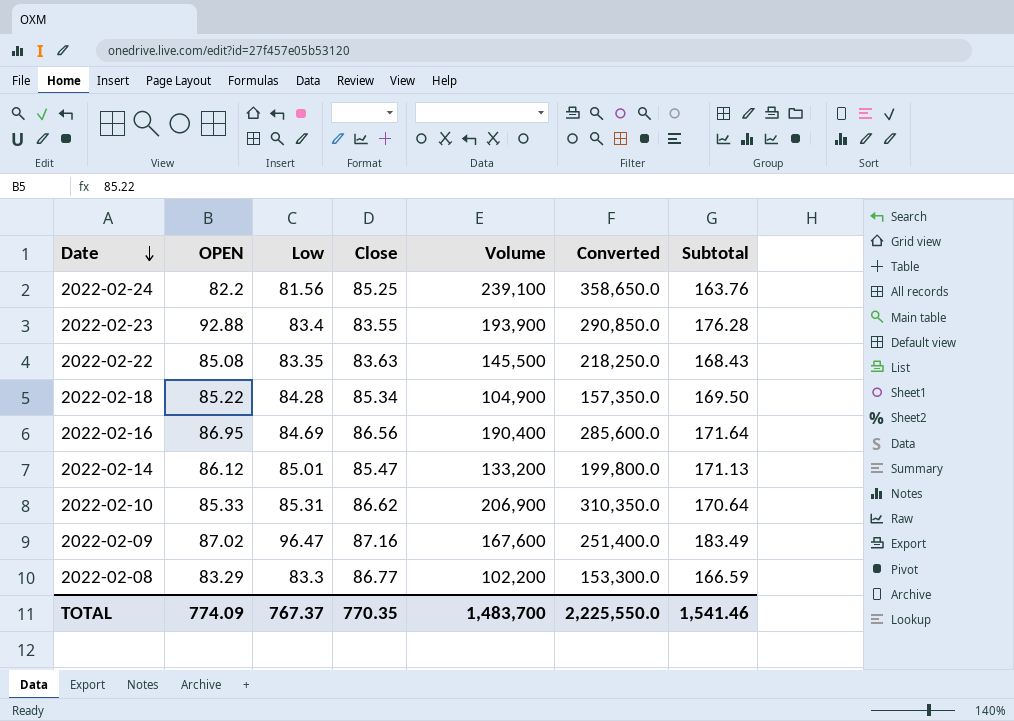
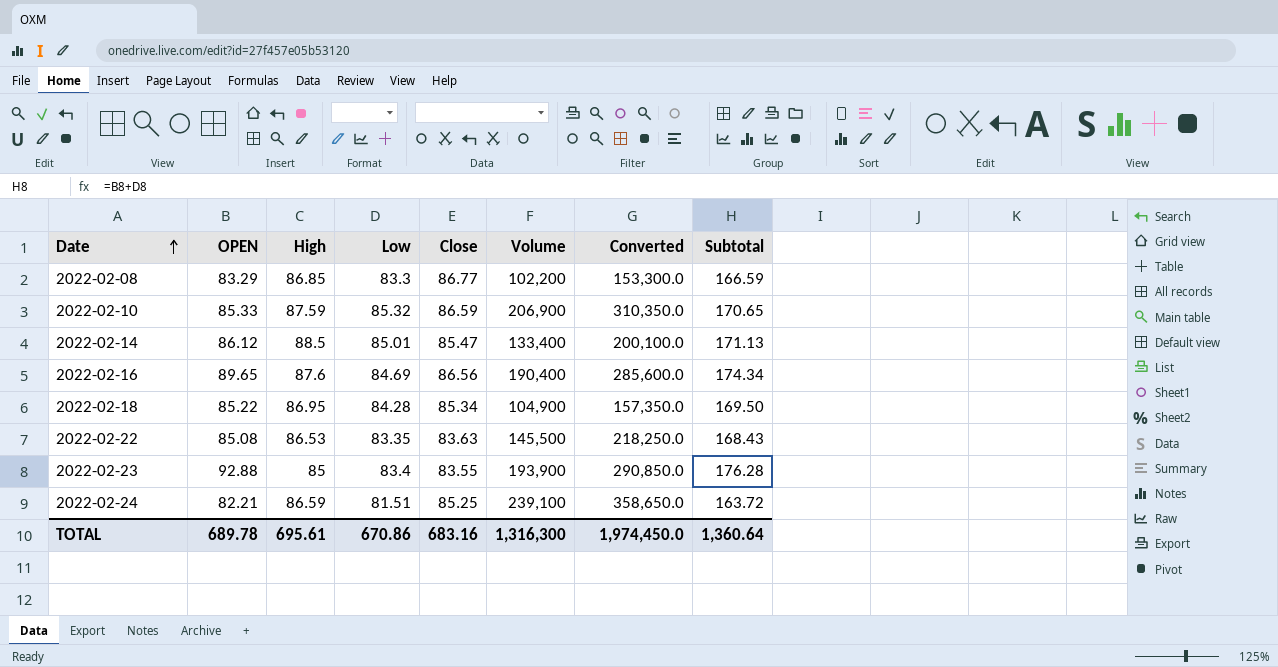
row order: Date descending -> Date ascending
column High | position: none -> 3
row 2022-02-09: 87.02 | 96.47 | 87.16 | 167,600 | 251,400.0 | 183.49 -> none
2022-02-10 | Low: 85.31 -> 85.32
2022-02-10 | Close: 86.62 -> 86.59
2022-02-10 | Subtotal: 170.64 -> 170.65
2022-02-14 | Volume: 133,200 -> 133,400
2022-02-14 | Converted: 199,800.0 -> 200,100.0
2022-02-16 | OPEN: 86.95 -> 89.65
2022-02-16 | Subtotal: 171.64 -> 174.34
2022-02-24 | OPEN: 82.2 -> 82.21
2022-02-24 | Low: 81.56 -> 81.51
2022-02-24 | Subtotal: 163.76 -> 163.72
TOTAL | OPEN: 774.09 -> 689.78
TOTAL | Low: 767.37 -> 670.86
TOTAL | Close: 770.35 -> 683.16
TOTAL | Volume: 1,483,700 -> 1,316,300
TOTAL | Converted: 2,225,550.0 -> 1,974,450.0
TOTAL | Subtotal: 1,541.46 -> 1,360.64

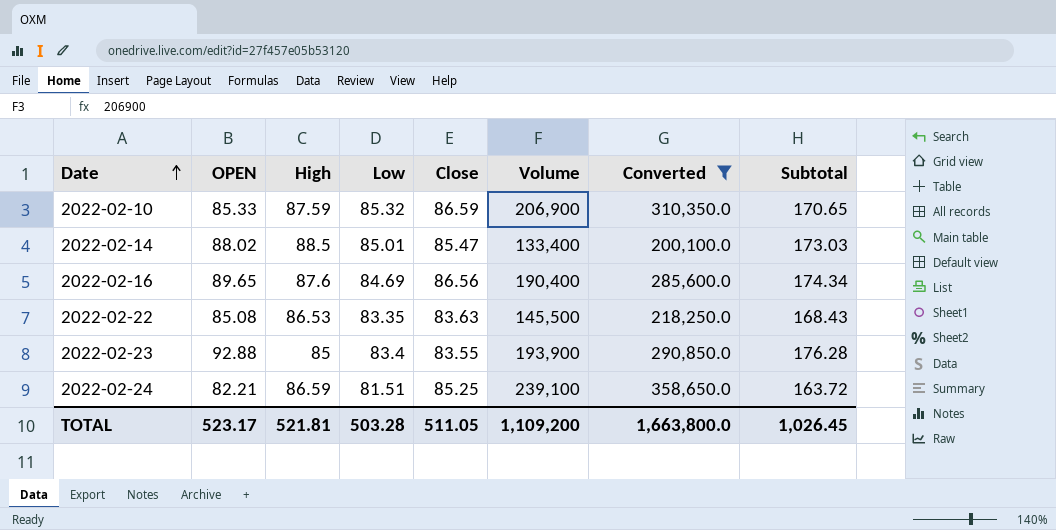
filter: none -> Converted >= 200,100.0
2022-02-14 | OPEN: 86.12 -> 88.02
2022-02-14 | Subtotal: 171.13 -> 173.03
TOTAL | OPEN: 689.78 -> 523.17
TOTAL | High: 695.61 -> 521.81
TOTAL | Low: 670.86 -> 503.28
TOTAL | Close: 683.16 -> 511.05
TOTAL | Volume: 1,316,300 -> 1,109,200
TOTAL | Converted: 1,974,450.0 -> 1,663,800.0
TOTAL | Subtotal: 1,360.64 -> 1,026.45

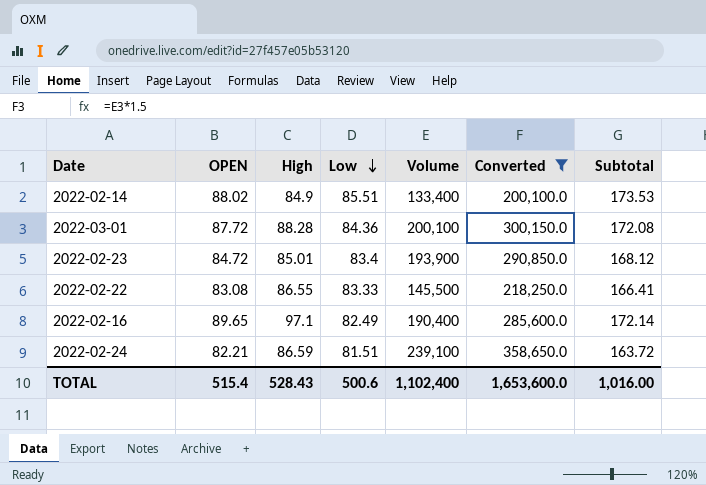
row order: Date ascending -> Low descending
column Close | position: 5 -> none
row 2022-02-10: 85.33 | 87.59 | 85.32 | 86.59 | 206,900 | 310,350.0 | 170.65 -> none
2022-02-14 | High: 88.5 -> 84.9
2022-02-14 | Low: 85.01 -> 85.51
2022-02-14 | Subtotal: 173.03 -> 173.53
row 2022-03-01: none -> 87.72 | 88.28 | 84.36 | 200,100 | 300,150.0 | 172.08
2022-02-23 | OPEN: 92.88 -> 84.72
2022-02-23 | High: 85 -> 85.01
2022-02-23 | Subtotal: 176.28 -> 168.12
2022-02-22 | OPEN: 85.08 -> 83.08
2022-02-22 | High: 86.53 -> 86.55
2022-02-22 | Low: 83.35 -> 83.33
2022-02-22 | Subtotal: 168.43 -> 166.41
2022-02-16 | High: 87.6 -> 97.1
2022-02-16 | Low: 84.69 -> 82.49
2022-02-16 | Subtotal: 174.34 -> 172.14
TOTAL | OPEN: 523.17 -> 515.4
TOTAL | High: 521.81 -> 528.43
TOTAL | Low: 503.28 -> 500.6
TOTAL | Volume: 1,109,200 -> 1,102,400
TOTAL | Converted: 1,663,800.0 -> 1,653,600.0
TOTAL | Subtotal: 1,026.45 -> 1,016.00

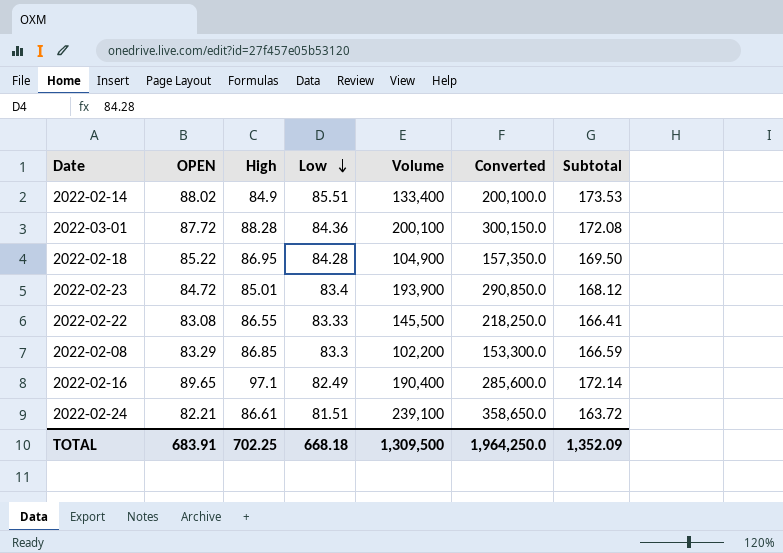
filter: Converted >= 200,100.0 -> none
2022-02-24 | High: 86.59 -> 86.61
TOTAL | OPEN: 515.4 -> 683.91
TOTAL | High: 528.43 -> 702.25
TOTAL | Low: 500.6 -> 668.18
TOTAL | Volume: 1,102,400 -> 1,309,500
TOTAL | Converted: 1,653,600.0 -> 1,964,250.0
TOTAL | Subtotal: 1,016.00 -> 1,352.09

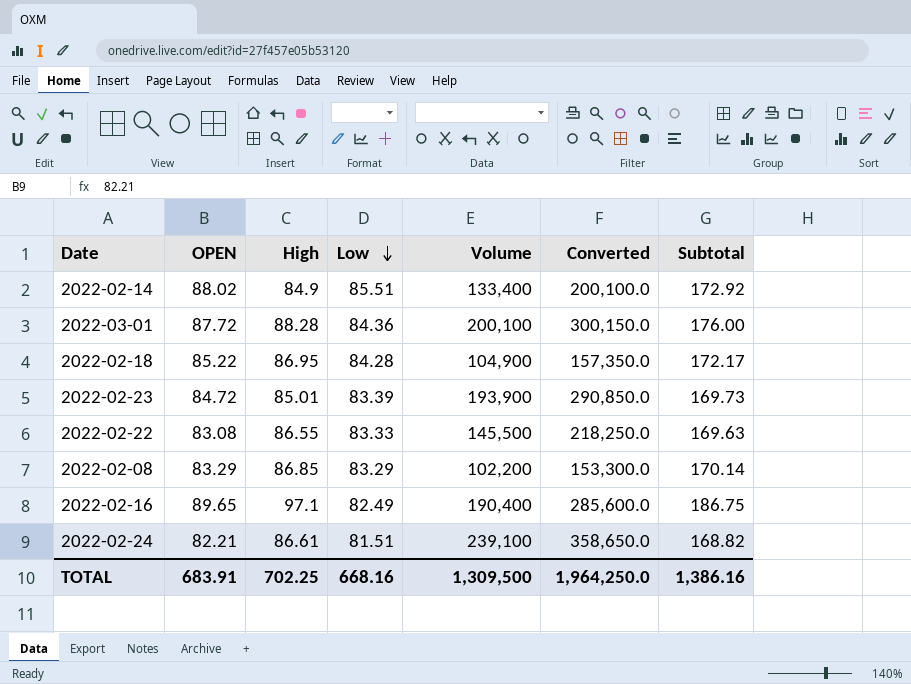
column Subtotal | formula: [OPEN] + [Low] -> [OPEN] + [High]
2022-02-23 | Low: 83.4 -> 83.39
2022-02-08 | Low: 83.3 -> 83.29
TOTAL | Low: 668.18 -> 668.16
TOTAL | Subtotal: 1,352.09 -> 1,386.16

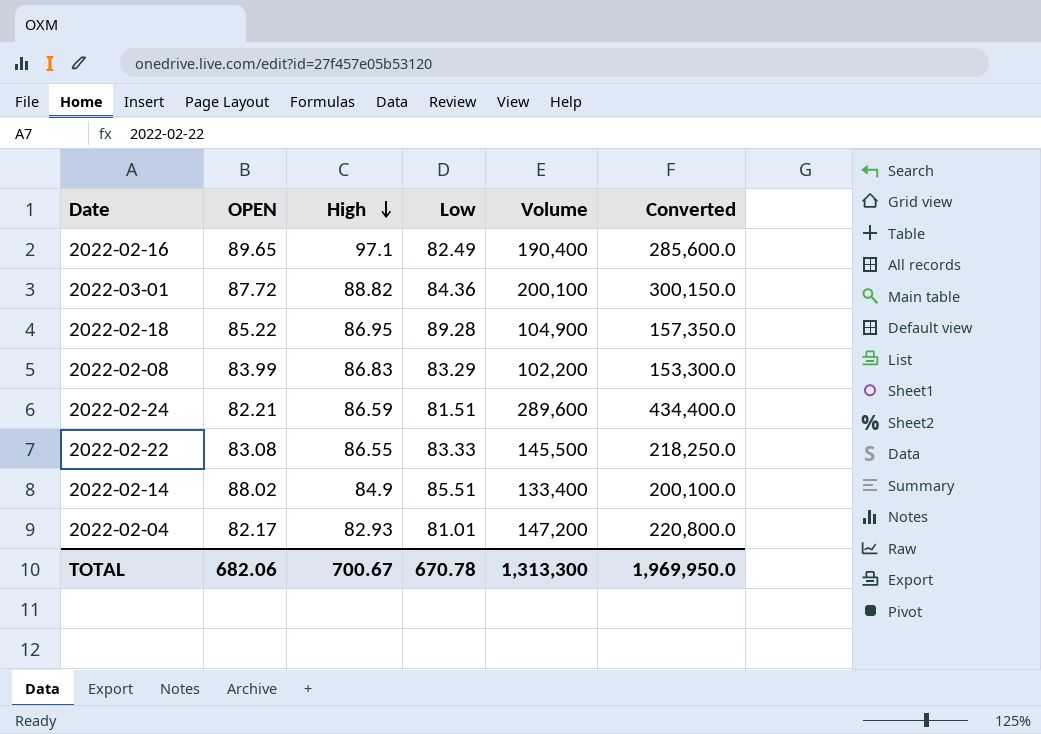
row order: Low descending -> High descending
column Subtotal | formula: [OPEN] + [High] -> none
row 2022-02-23: 84.72 | 85.01 | 83.39 | 193,900 | 290,850.0 | 169.73 -> none
2022-03-01 | High: 88.28 -> 88.82
2022-02-18 | Low: 84.28 -> 89.28
2022-02-08 | OPEN: 83.29 -> 83.99
2022-02-08 | High: 86.85 -> 86.83
2022-02-24 | High: 86.61 -> 86.59
2022-02-24 | Volume: 239,100 -> 289,600
2022-02-24 | Converted: 358,650.0 -> 434,400.0
row 2022-02-04: none -> 82.17 | 82.93 | 81.01 | 147,200 | 220,800.0
TOTAL | OPEN: 683.91 -> 682.06
TOTAL | High: 702.25 -> 700.67
TOTAL | Low: 668.16 -> 670.78
TOTAL | Volume: 1,309,500 -> 1,313,300
TOTAL | Converted: 1,964,250.0 -> 1,969,950.0

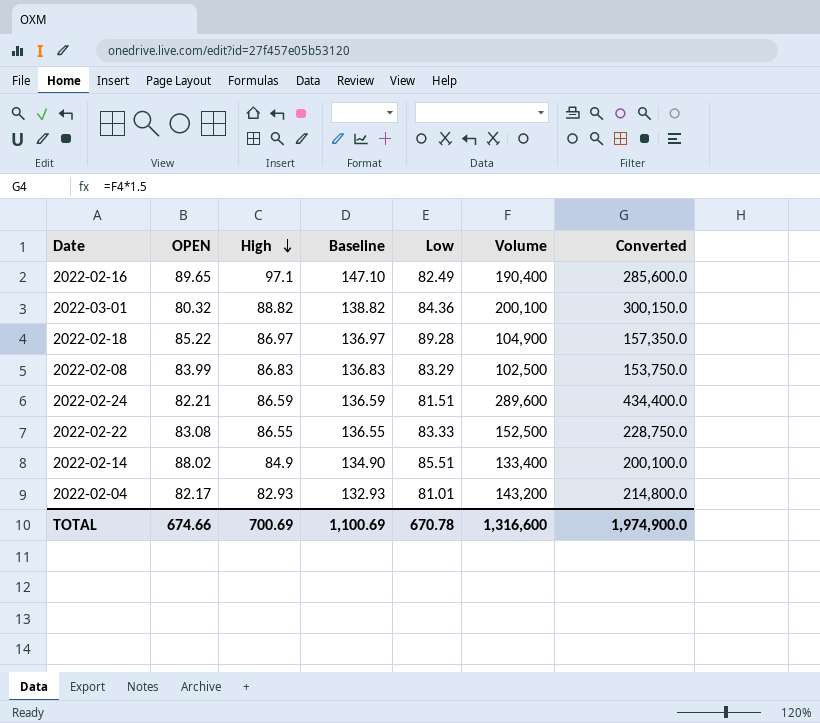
column Baseline | formula: none -> [High] + 50
2022-03-01 | OPEN: 87.72 -> 80.32
2022-02-18 | High: 86.95 -> 86.97
2022-02-08 | Volume: 102,200 -> 102,500
2022-02-08 | Converted: 153,300.0 -> 153,750.0
2022-02-22 | Volume: 145,500 -> 152,500
2022-02-22 | Converted: 218,250.0 -> 228,750.0
2022-02-04 | Volume: 147,200 -> 143,200
2022-02-04 | Converted: 220,800.0 -> 214,800.0
TOTAL | OPEN: 682.06 -> 674.66
TOTAL | High: 700.67 -> 700.69
TOTAL | Volume: 1,313,300 -> 1,316,600
TOTAL | Converted: 1,969,950.0 -> 1,974,900.0

